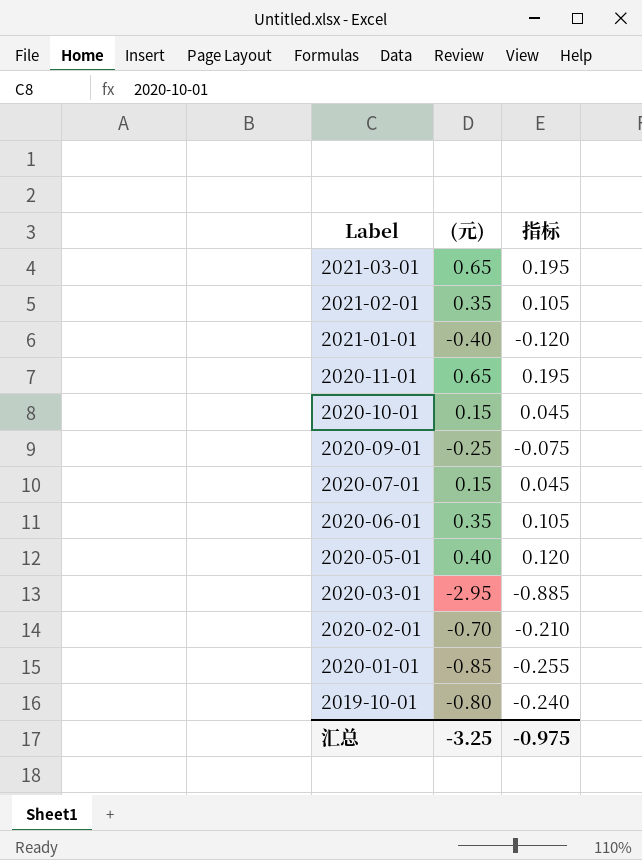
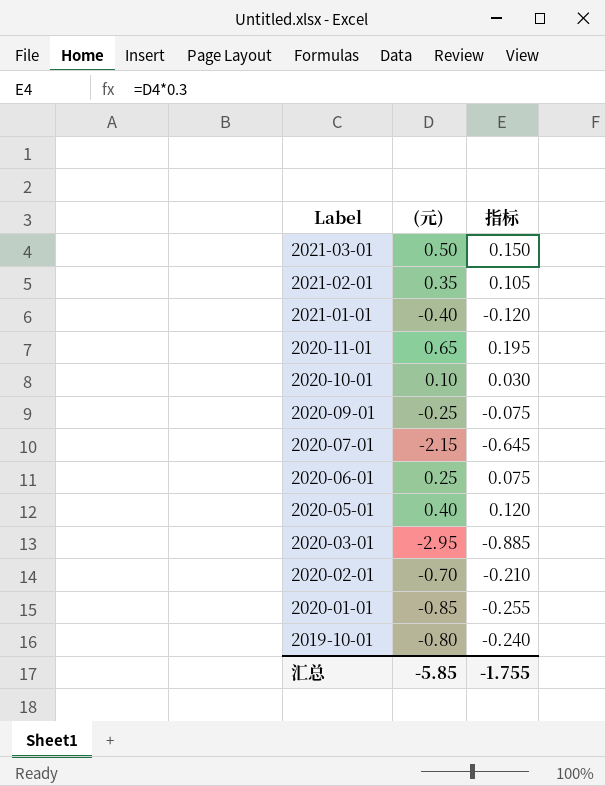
2021-03-01 | (元): 0.65 -> 0.50
2021-03-01 | 指标: 0.195 -> 0.150
2020-10-01 | (元): 0.15 -> 0.10
2020-10-01 | 指标: 0.045 -> 0.030
2020-07-01 | (元): 0.15 -> -2.15
2020-07-01 | 指标: 0.045 -> -0.645
2020-06-01 | (元): 0.35 -> 0.25
2020-06-01 | 指标: 0.105 -> 0.075
汇总 | (元): -3.25 -> -5.85
汇总 | 指标: -0.975 -> -1.755

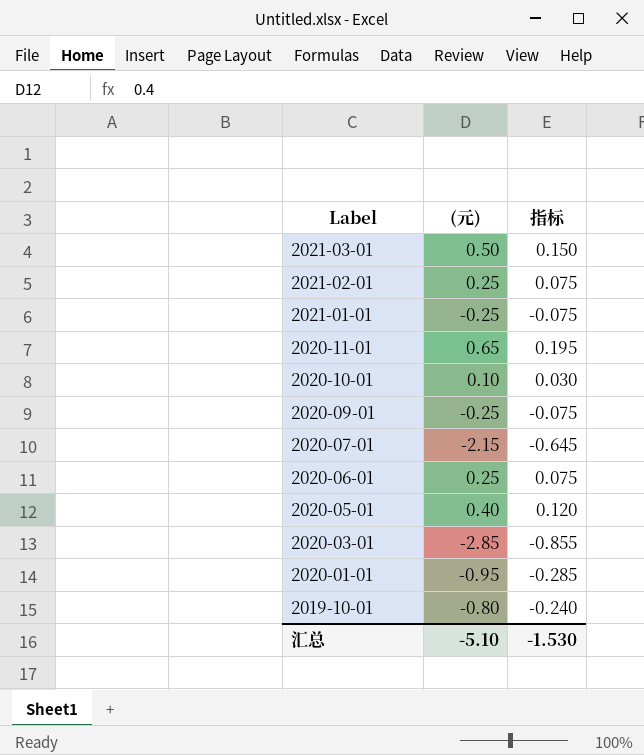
row 2020-02-01: -0.70 | -0.210 -> none
2021-02-01 | (元): 0.35 -> 0.25
2021-02-01 | 指标: 0.105 -> 0.075
2021-01-01 | (元): -0.40 -> -0.25
2021-01-01 | 指标: -0.120 -> -0.075
2020-03-01 | (元): -2.95 -> -2.85
2020-03-01 | 指标: -0.885 -> -0.855
2020-01-01 | (元): -0.85 -> -0.95
2020-01-01 | 指标: -0.255 -> -0.285
汇总 | (元): -5.85 -> -5.10
汇总 | 指标: -1.755 -> -1.530

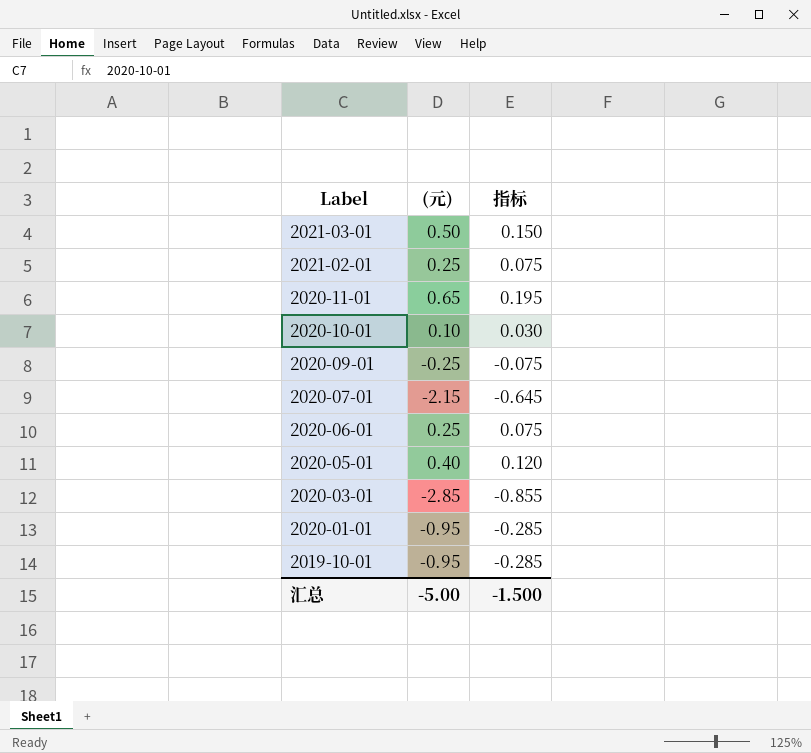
row 2021-01-01: -0.25 | -0.075 -> none
2019-10-01 | (元): -0.80 -> -0.95
2019-10-01 | 指标: -0.240 -> -0.285
汇总 | (元): -5.10 -> -5.00
汇总 | 指标: -1.530 -> -1.500

